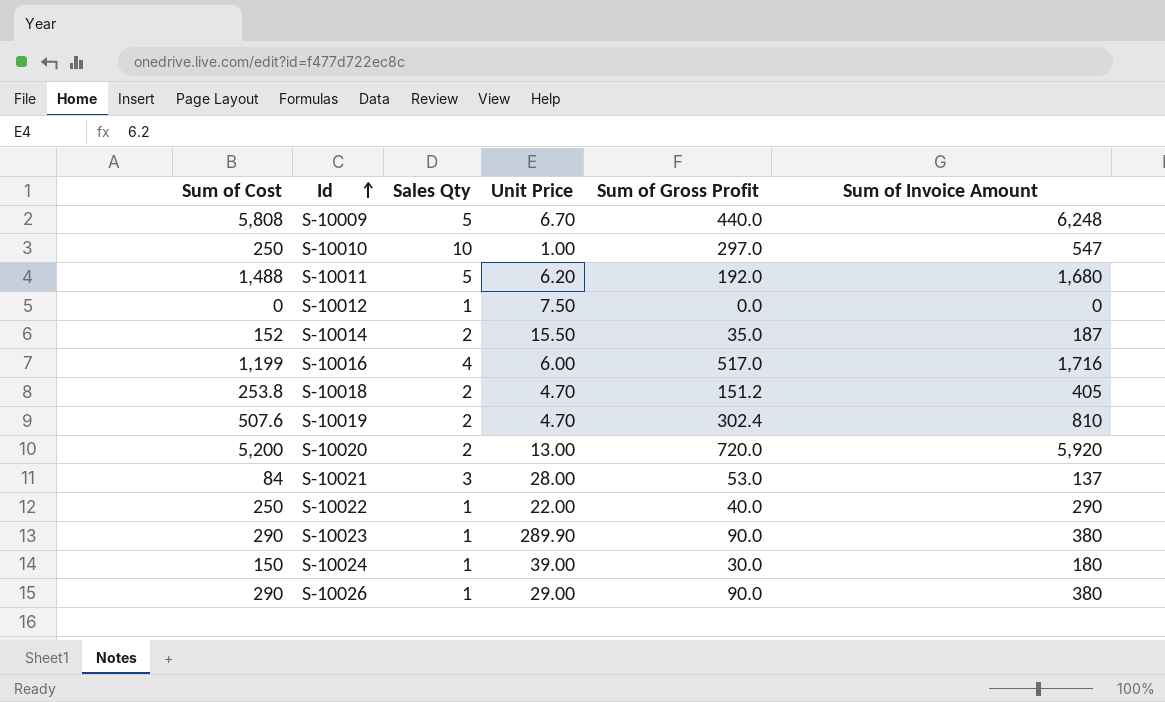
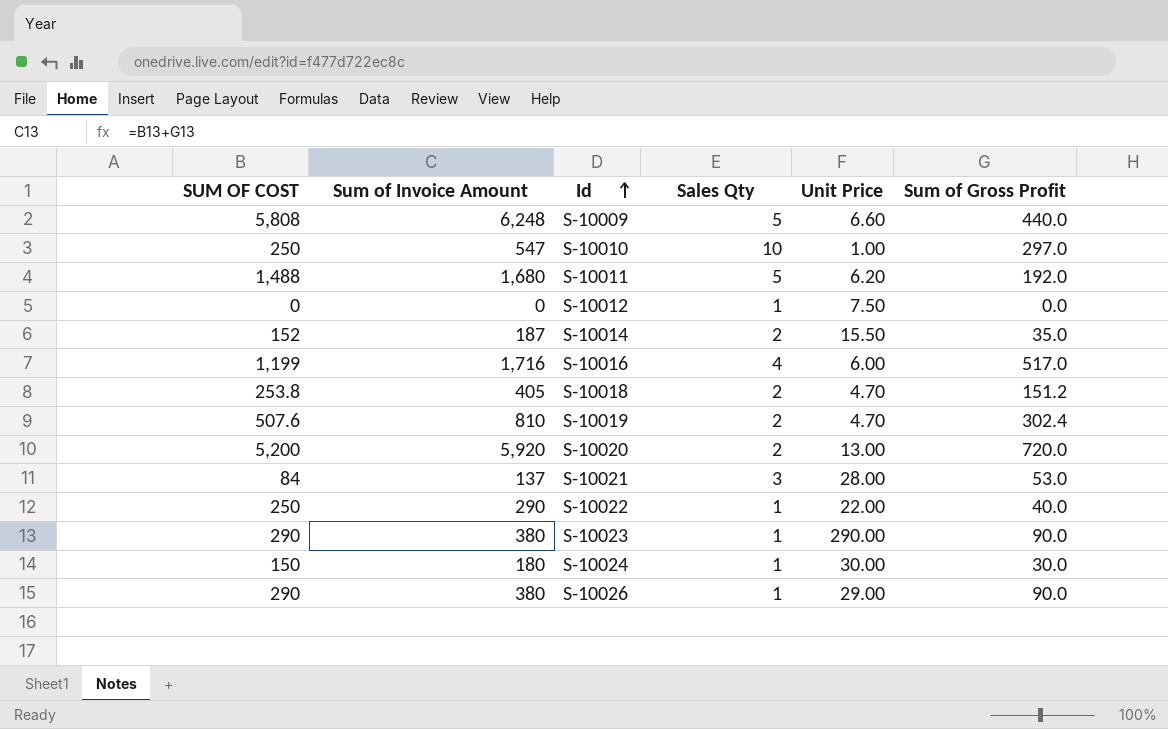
column name: Sum of Cost -> SUM OF COST
column Sum of Invoice Amount | position: 6 -> 2
S-10009 | Unit Price: 6.70 -> 6.60
S-10023 | Unit Price: 289.90 -> 290.00
S-10024 | Unit Price: 39.00 -> 30.00

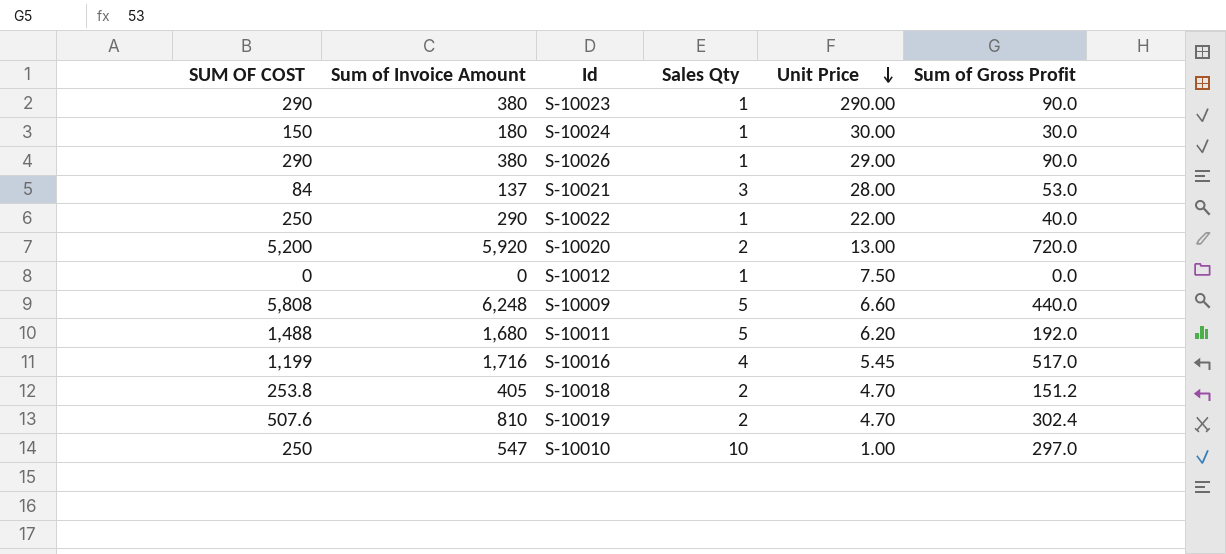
row order: Id ascending -> Unit Price descending
row S-10014: 152 | 187 | 2 | 15.50 | 35.0 -> none
S-10016 | Unit Price: 6.00 -> 5.45

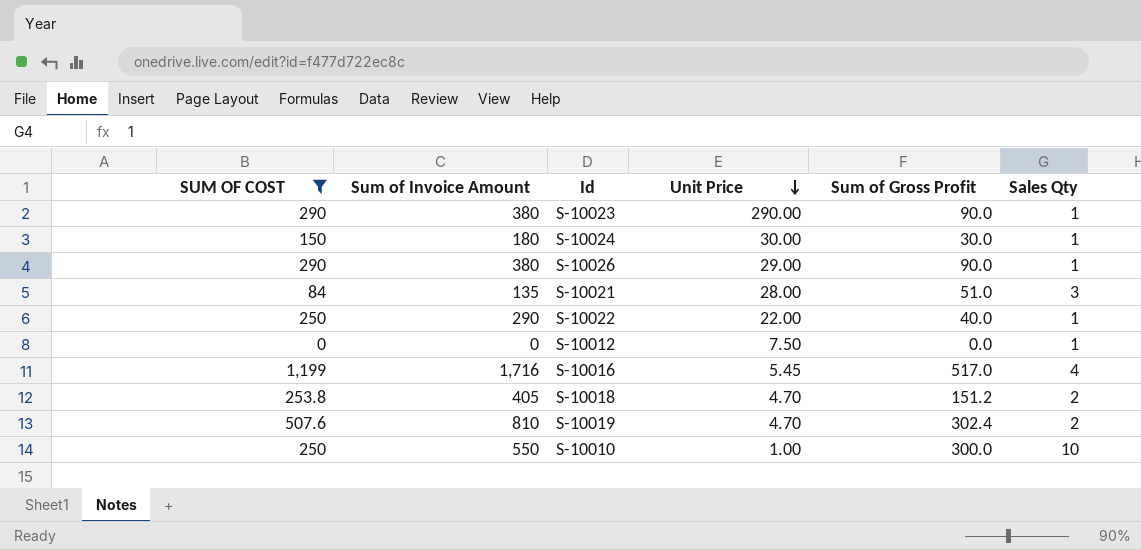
filter: none -> SUM OF COST <= 1,199
column Sales Qty | position: 4 -> 6
S-10021 | Sum of Invoice Amount: 137 -> 135
S-10021 | Sum of Gross Profit: 53.0 -> 51.0
S-10010 | Sum of Invoice Amount: 547 -> 550
S-10010 | Sum of Gross Profit: 297.0 -> 300.0

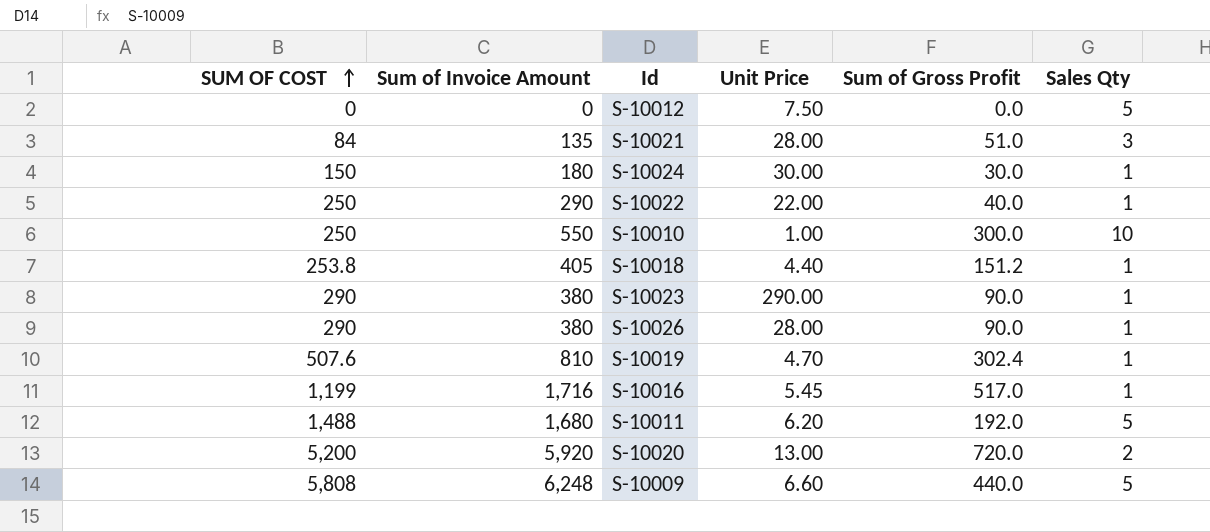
filter: SUM OF COST <= 1,199 -> none
row order: Unit Price descending -> SUM OF COST ascending
S-10012 | Sales Qty: 1 -> 5
S-10018 | Unit Price: 4.70 -> 4.40
S-10018 | Sales Qty: 2 -> 1
S-10026 | Unit Price: 29.00 -> 28.00
S-10019 | Sales Qty: 2 -> 1
S-10016 | Sales Qty: 4 -> 1

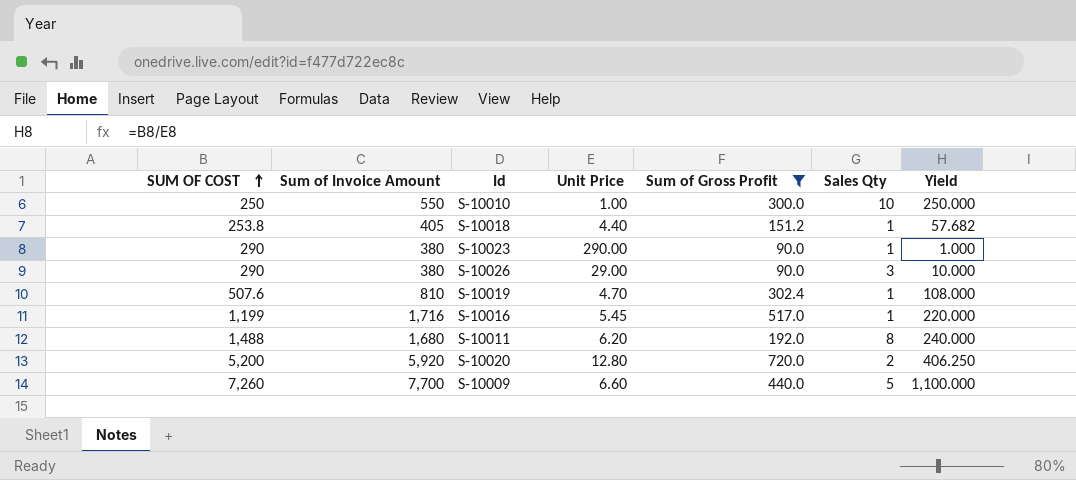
filter: none -> Sum of Gross Profit >= 90.0
column Yield | formula: none -> [SUM OF COST] / [Unit Price]
S-10026 | Unit Price: 28.00 -> 29.00
S-10026 | Sales Qty: 1 -> 3
S-10011 | Sales Qty: 5 -> 8
S-10020 | Unit Price: 13.00 -> 12.80
S-10009 | SUM OF COST: 5,808 -> 7,260
S-10009 | Sum of Invoice Amount: 6,248 -> 7,700

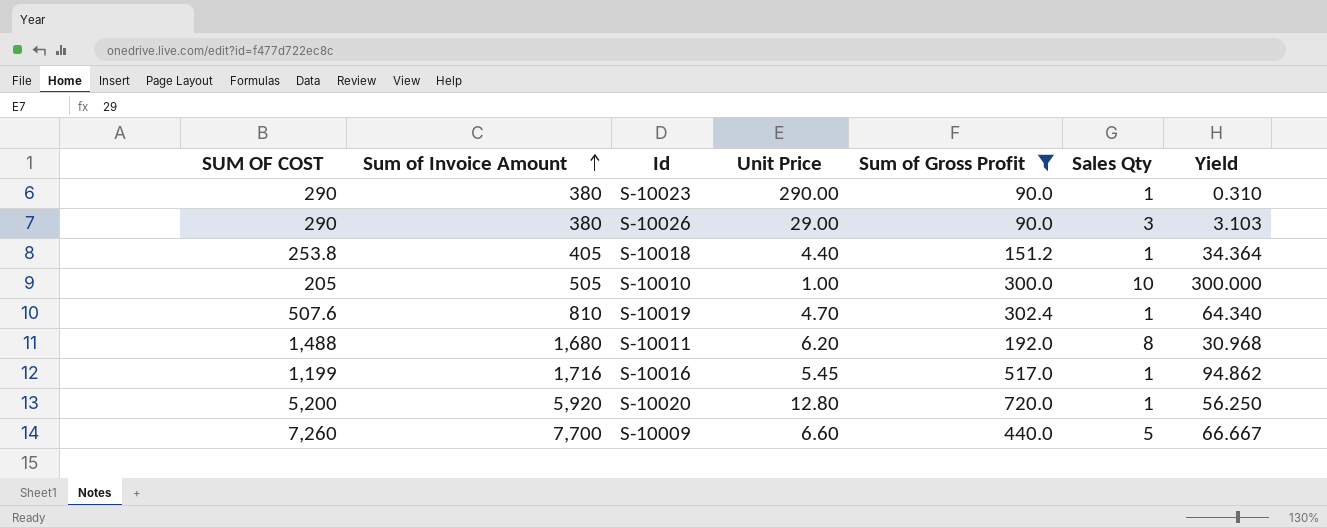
row order: SUM OF COST ascending -> Sum of Invoice Amount ascending
column Yield | formula: [SUM OF COST] / [Unit Price] -> [Sum of Gross Profit] / [Unit Price]
S-10010 | SUM OF COST: 250 -> 205
S-10010 | Sum of Invoice Amount: 550 -> 505
S-10020 | Sales Qty: 2 -> 1

